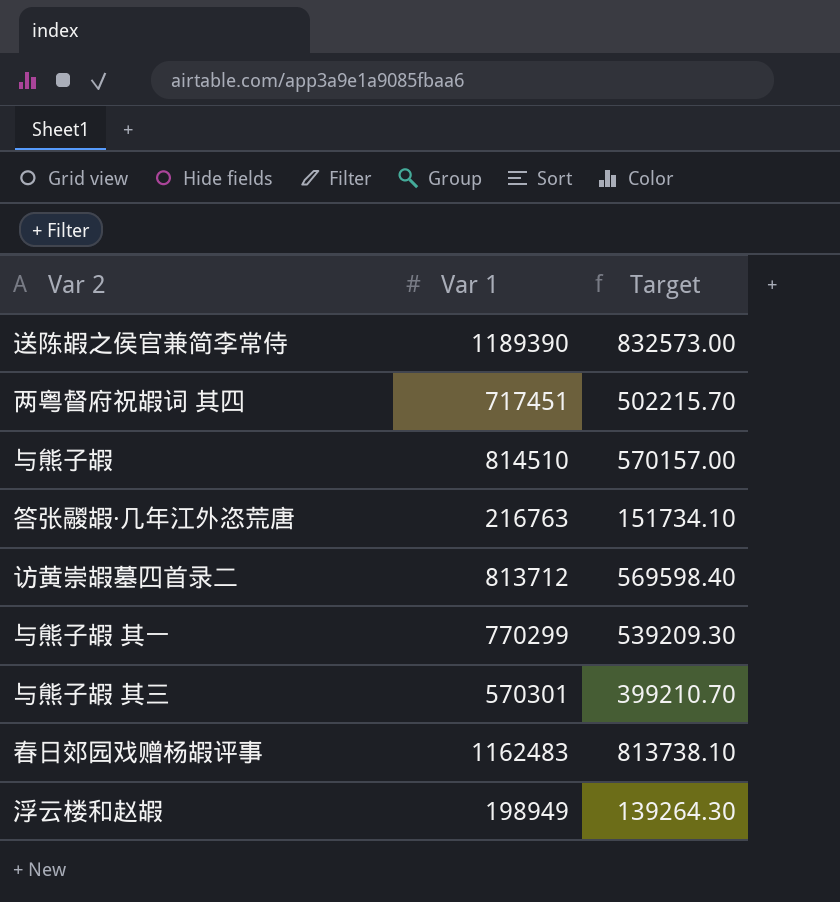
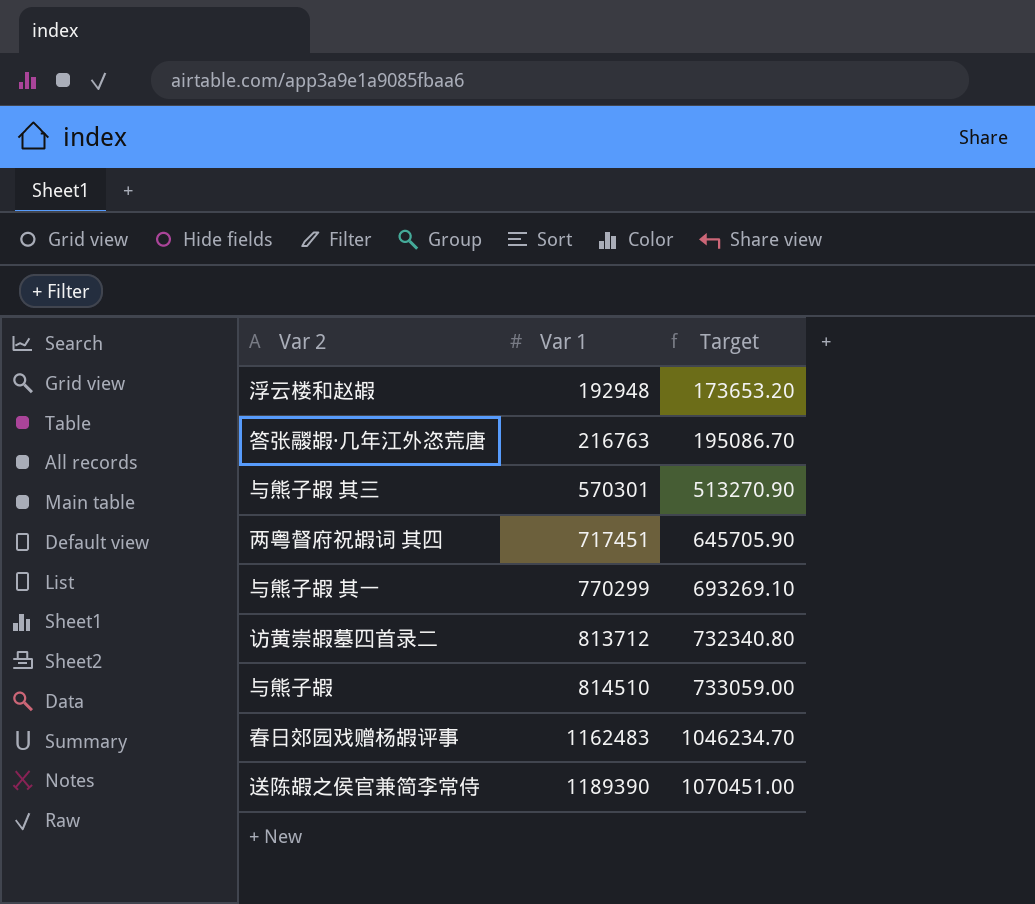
row order: none -> Var 1 ascending
column Target | formula: [Var 1] * 0.7 -> [Var 1] * 0.9
浮云楼和赵嘏 | Var 1: 198949 -> 192948

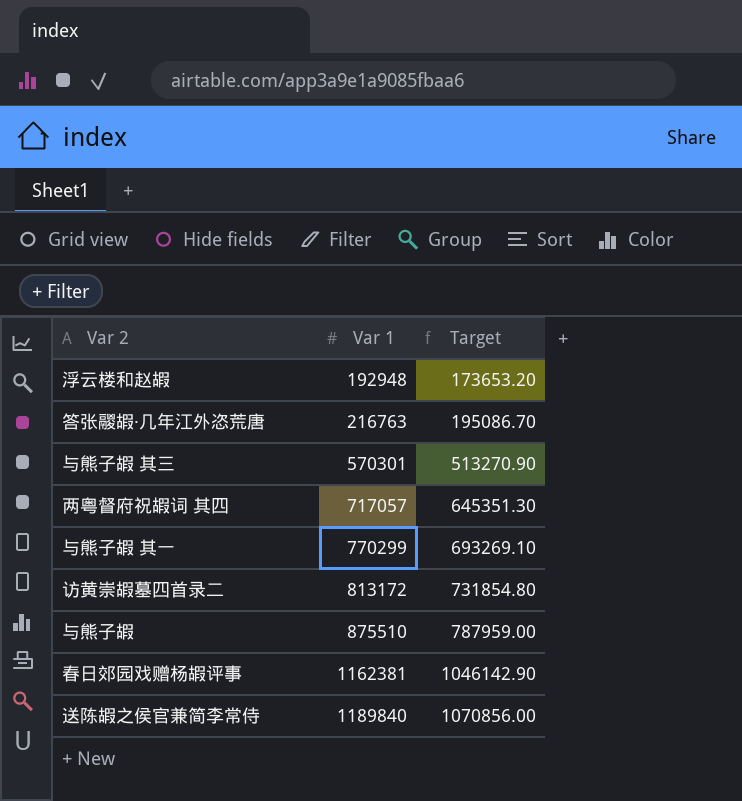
两粤督府祝嘏词 其四 | Var 1: 717451 -> 717057
两粤督府祝嘏词 其四 | Target: 645705.90 -> 645351.30
访黄崇嘏墓四首录二 | Var 1: 813712 -> 813172
访黄崇嘏墓四首录二 | Target: 732340.80 -> 731854.80
与熊子嘏 | Var 1: 814510 -> 875510
与熊子嘏 | Target: 733059.00 -> 787959.00
春日郊园戏赠杨嘏评事 | Var 1: 1162483 -> 1162381
春日郊园戏赠杨嘏评事 | Target: 1046234.70 -> 1046142.90
送陈嘏之侯官兼简李常侍 | Var 1: 1189390 -> 1189840
送陈嘏之侯官兼简李常侍 | Target: 1070451.00 -> 1070856.00

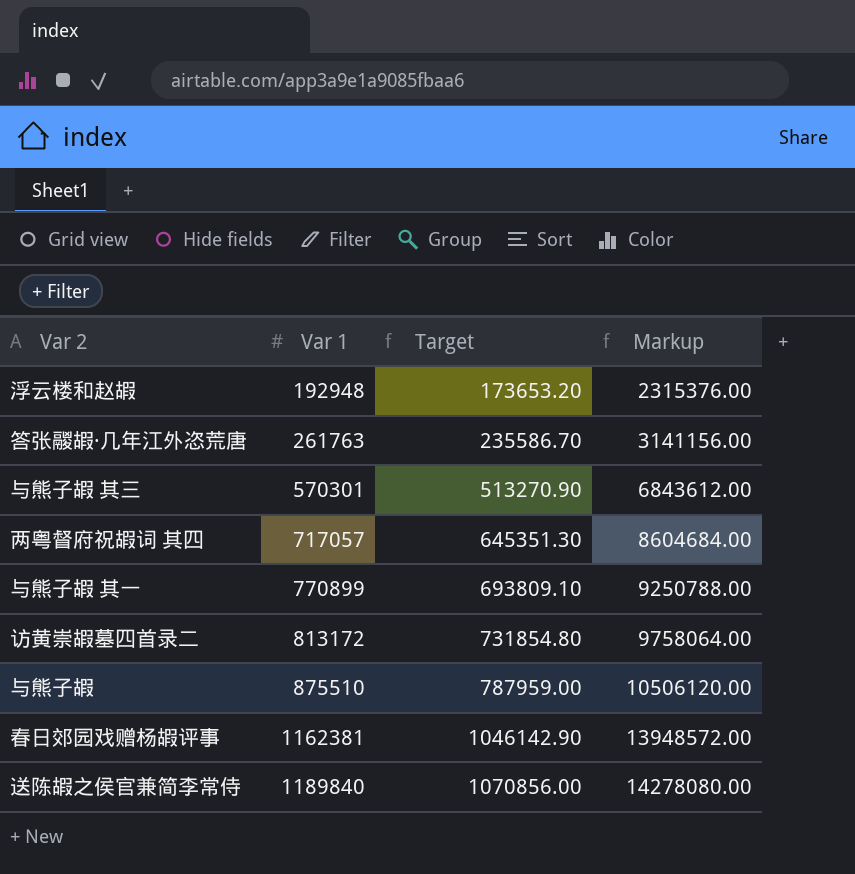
column Markup | formula: none -> [Var 1] * 12
答张鬷嘏·几年江外恣荒唐 | Var 1: 216763 -> 261763
答张鬷嘏·几年江外恣荒唐 | Target: 195086.70 -> 235586.70
与熊子嘏 其一 | Var 1: 770299 -> 770899
与熊子嘏 其一 | Target: 693269.10 -> 693809.10

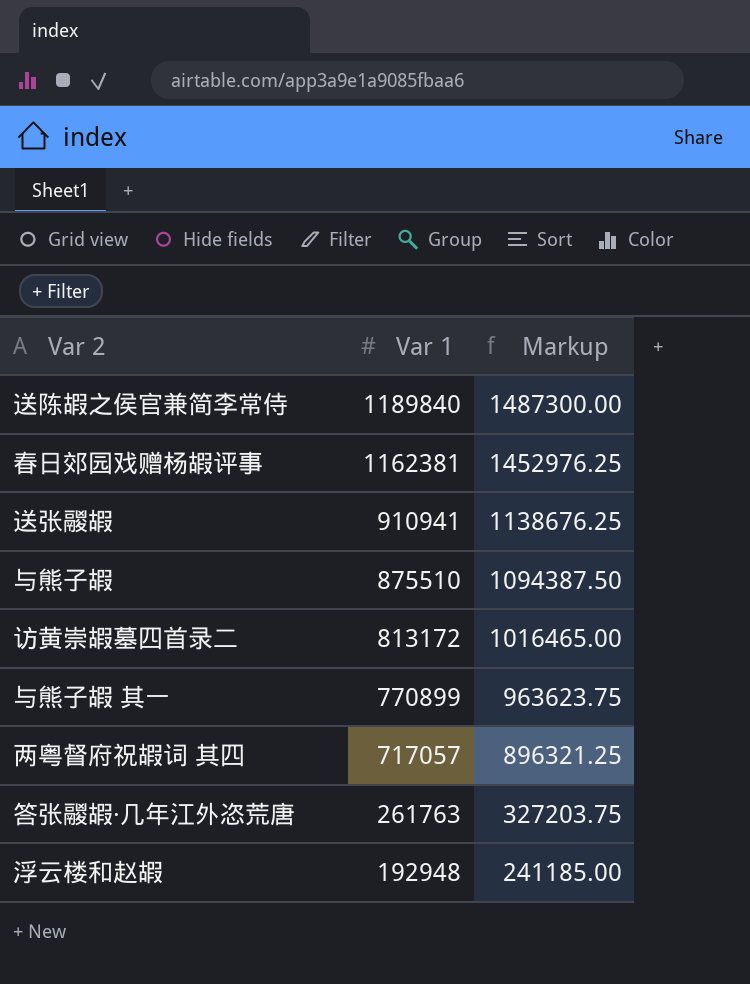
row order: Var 1 ascending -> Var 1 descending
column Target | formula: [Var 1] * 0.9 -> none
column Markup | formula: [Var 1] * 12 -> [Var 1] * 1.25
row 与熊子嘏 其三: 570301 | 513270.90 | 6843612.00 -> none
row 送张鬷嘏: none -> 910941 | 1138676.25

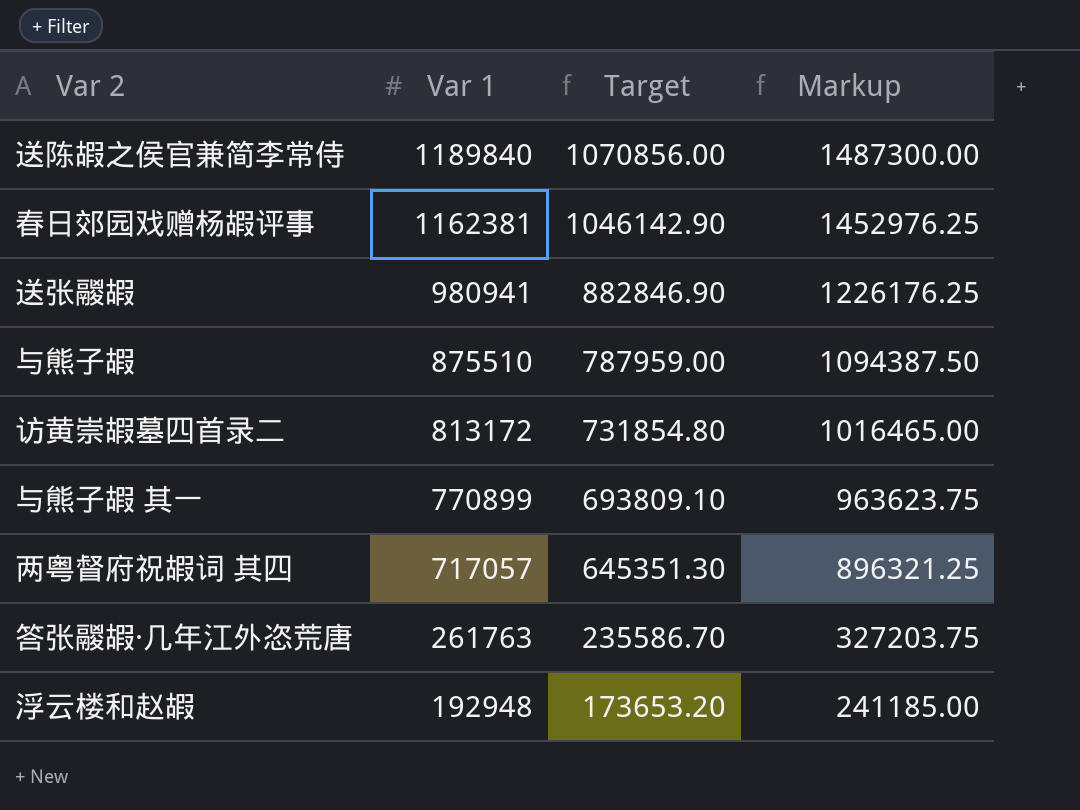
column Target | formula: none -> [Var 1] * 0.9
送张鬷嘏 | Var 1: 910941 -> 980941
送张鬷嘏 | Markup: 1138676.25 -> 1226176.25

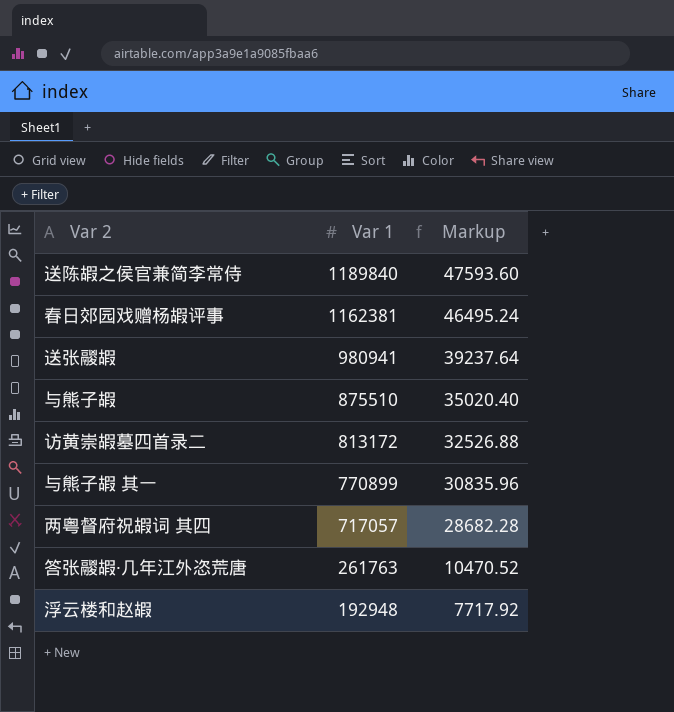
column Target | formula: [Var 1] * 0.9 -> none
column Markup | formula: [Var 1] * 1.25 -> [Var 1] * 0.04

